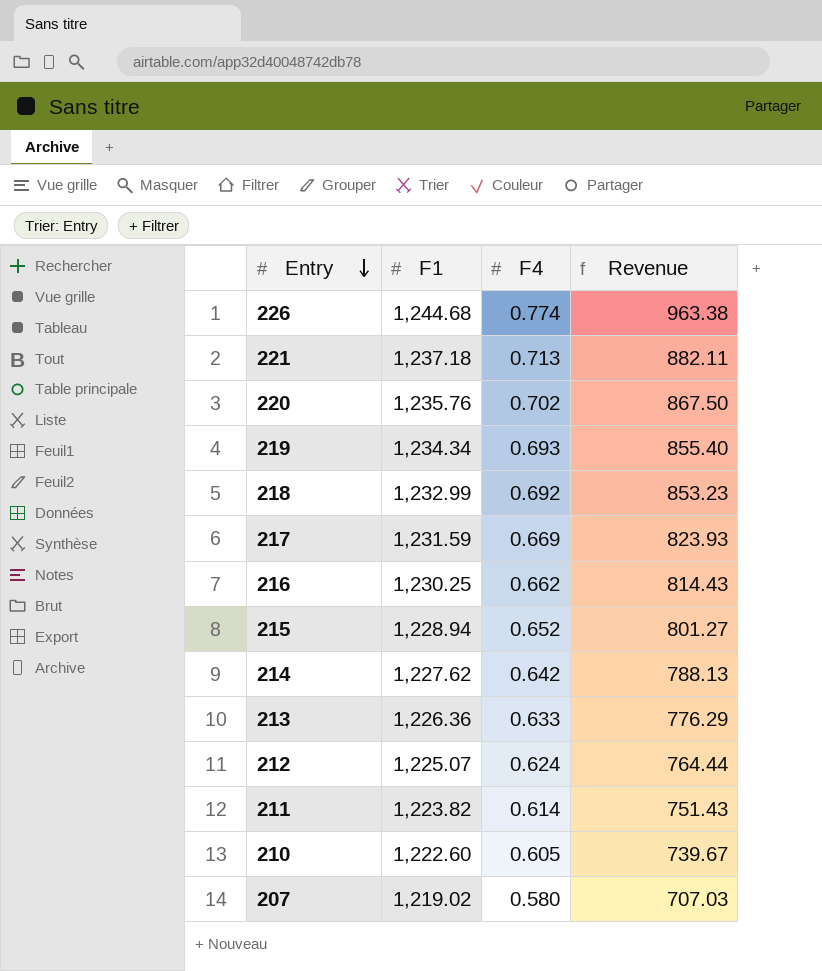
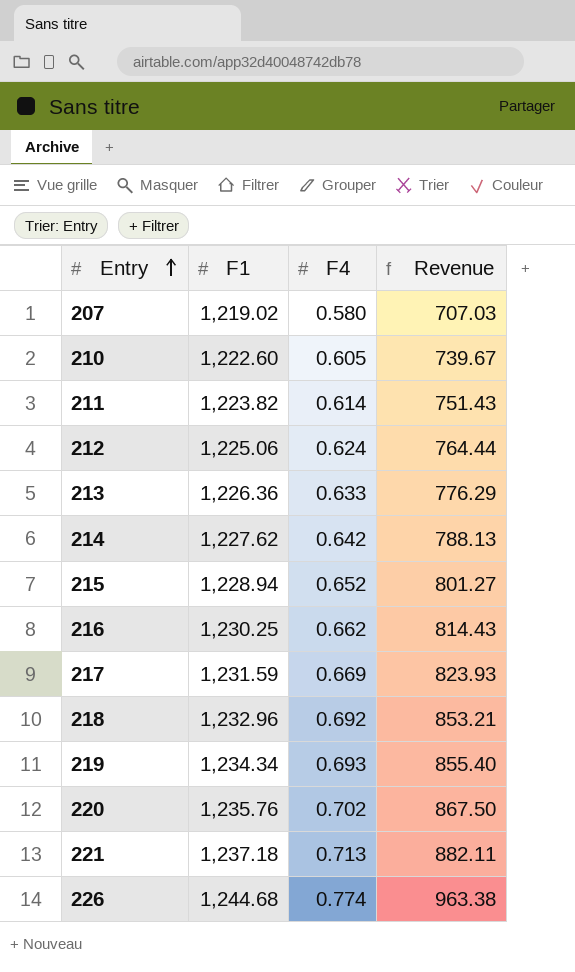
row order: Entry descending -> Entry ascending
212 | F1: 1,225.07 -> 1,225.06
218 | F1: 1,232.99 -> 1,232.96
218 | Revenue: 853.23 -> 853.21

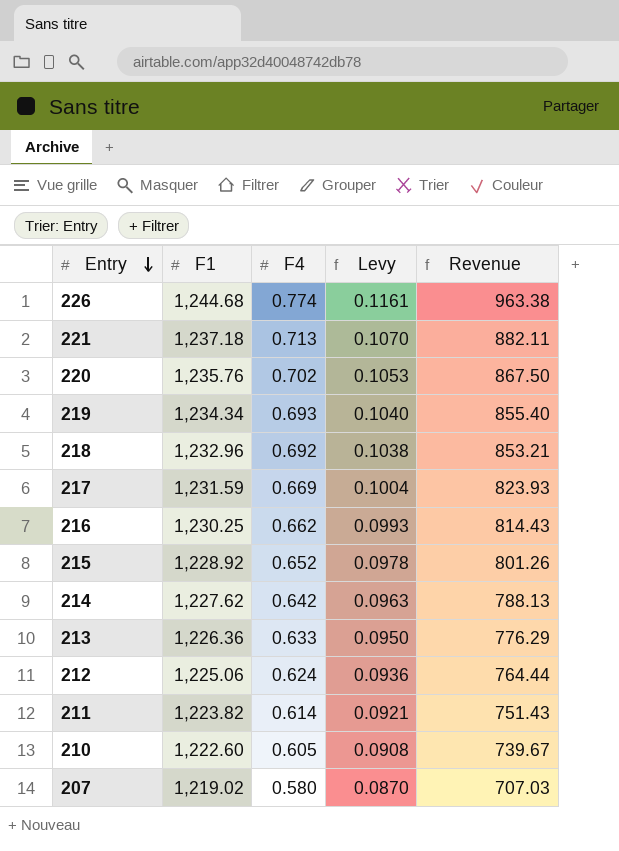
row order: Entry ascending -> Entry descending
column Levy | formula: none -> [F4] * 0.15
215 | F1: 1,228.94 -> 1,228.92
215 | Revenue: 801.27 -> 801.26

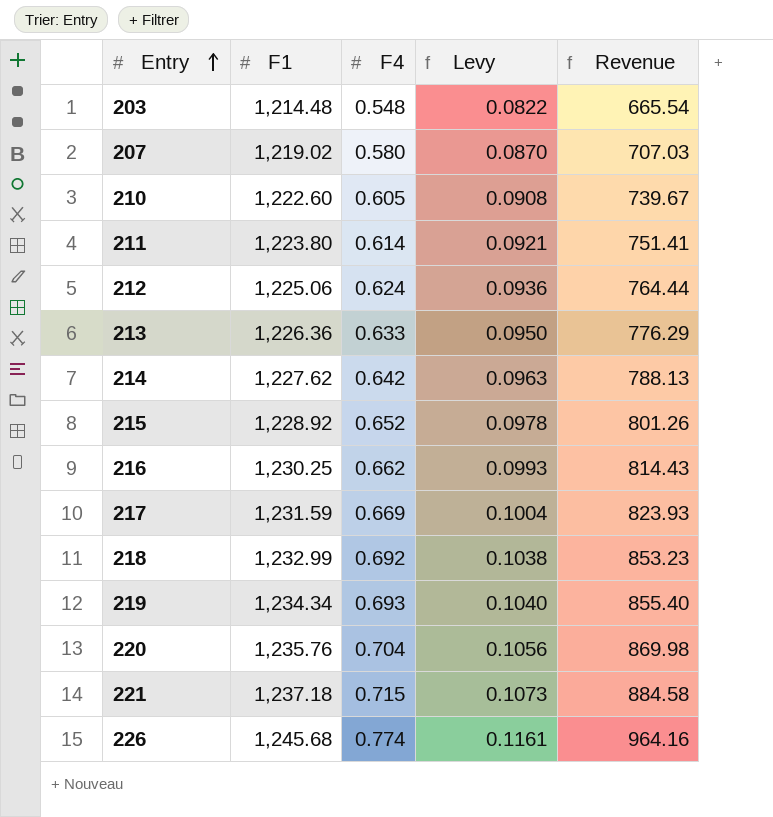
row order: Entry descending -> Entry ascending
row 203: none -> 1,214.48 | 0.548 | 0.0822 | 665.54
211 | F1: 1,223.82 -> 1,223.80
211 | Revenue: 751.43 -> 751.41
218 | F1: 1,232.96 -> 1,232.99
218 | Revenue: 853.21 -> 853.23
220 | F4: 0.702 -> 0.704
220 | Levy: 0.1053 -> 0.1056
220 | Revenue: 867.50 -> 869.98
221 | F4: 0.713 -> 0.715
221 | Levy: 0.1070 -> 0.1073
221 | Revenue: 882.11 -> 884.58
226 | F1: 1,244.68 -> 1,245.68
226 | Revenue: 963.38 -> 964.16

